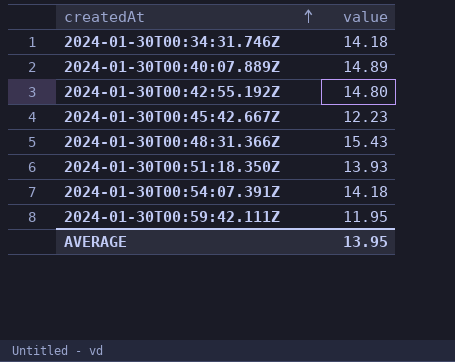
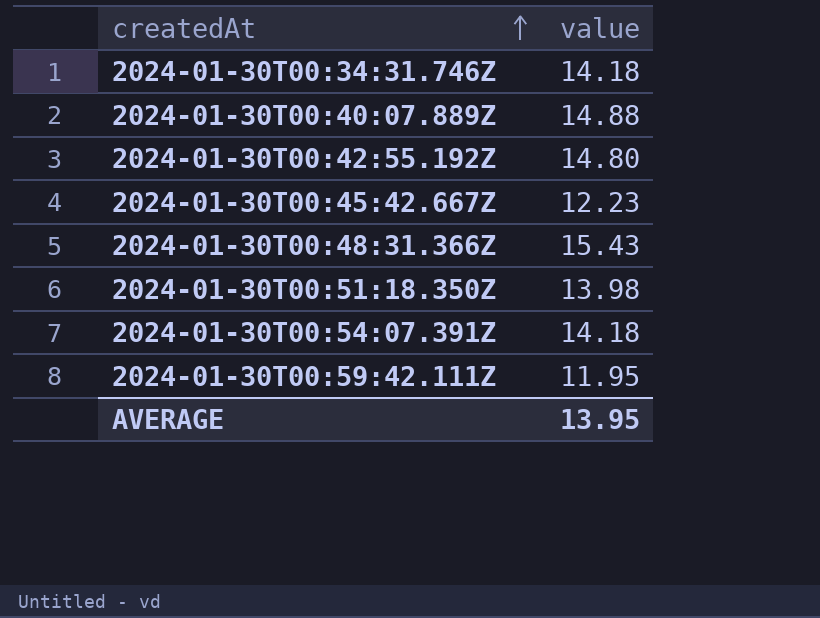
2024-01-30T00:40:07.889Z | value: 14.89 -> 14.88
2024-01-30T00:51:18.350Z | value: 13.93 -> 13.98

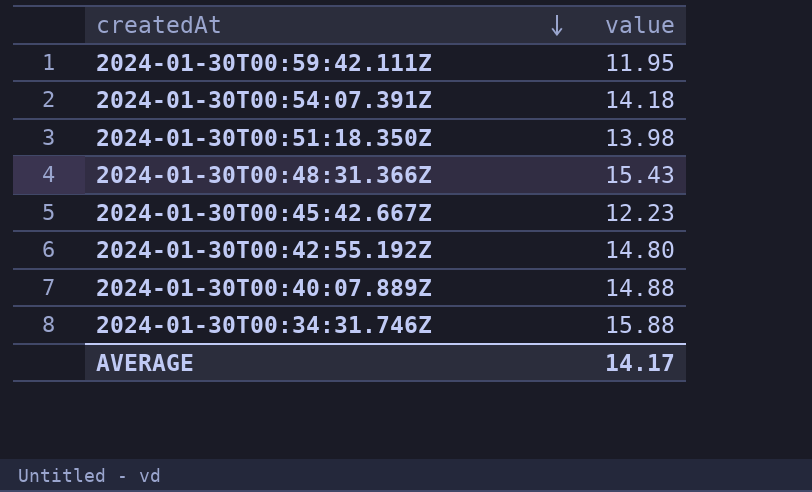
row order: createdAt ascending -> createdAt descending
2024-01-30T00:34:31.746Z | value: 14.18 -> 15.88
AVERAGE | value: 13.95 -> 14.17

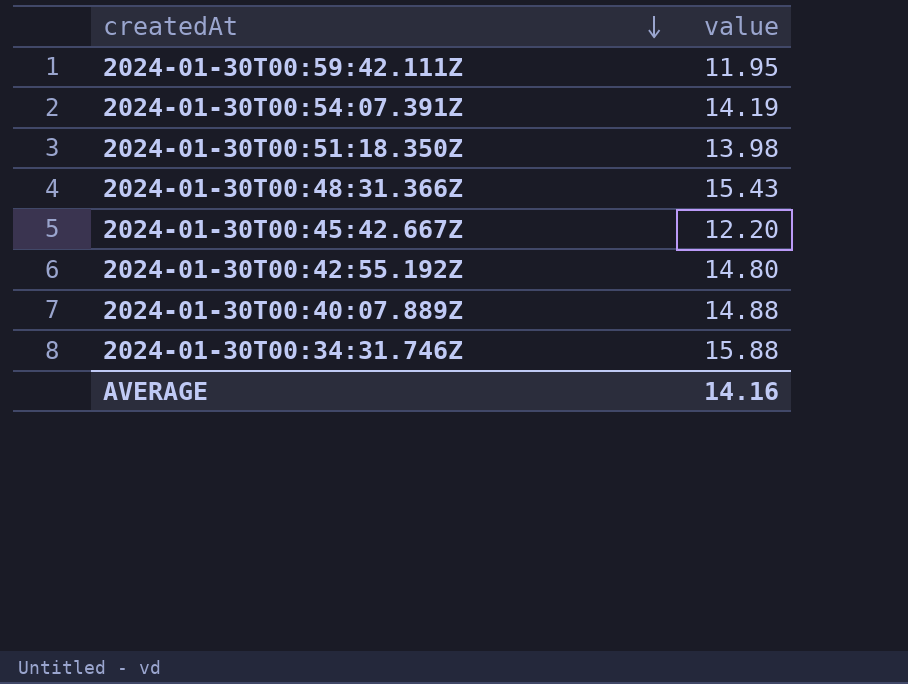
2024-01-30T00:54:07.391Z | value: 14.18 -> 14.19
2024-01-30T00:45:42.667Z | value: 12.23 -> 12.20
AVERAGE | value: 14.17 -> 14.16

